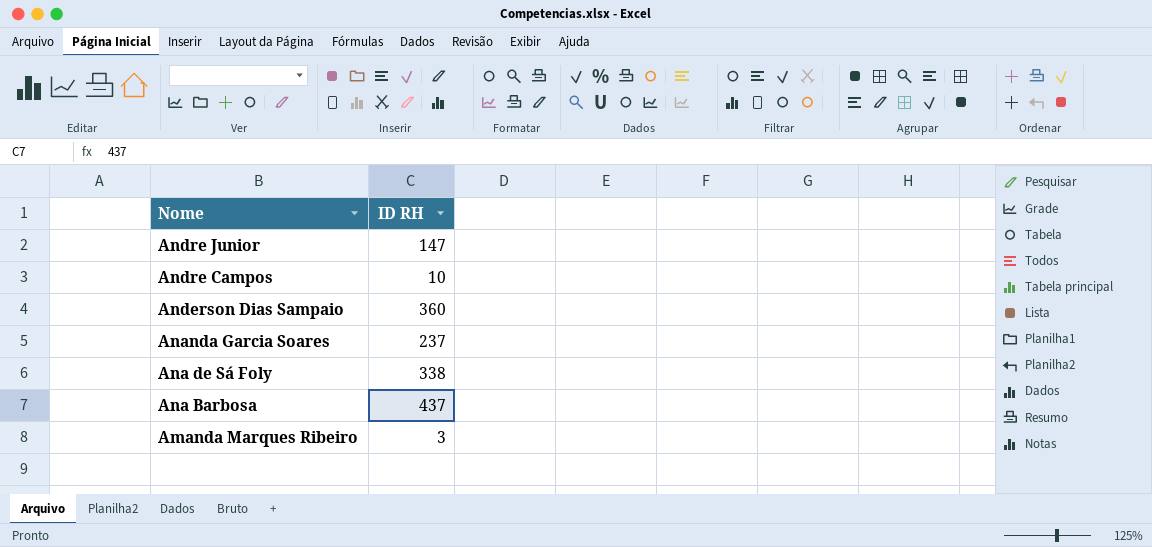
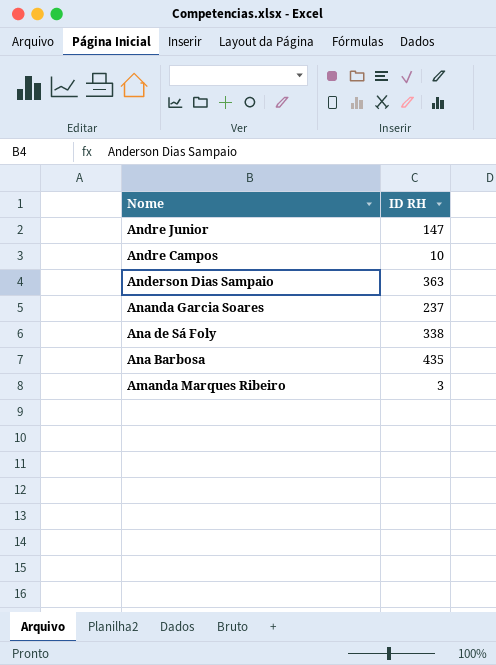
Anderson Dias Sampaio | ID RH: 360 -> 363
Ana Barbosa | ID RH: 437 -> 435

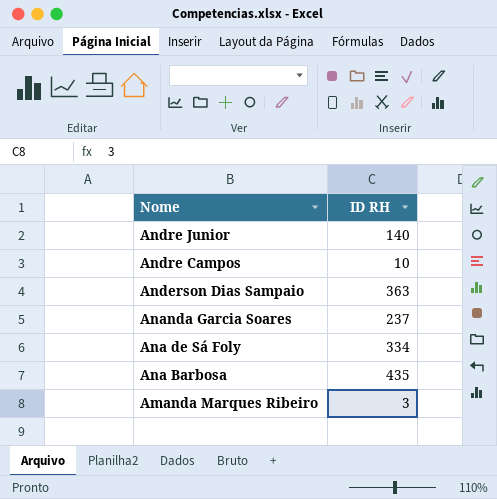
Andre Junior | ID RH: 147 -> 140
Ana de Sá Foly | ID RH: 338 -> 334

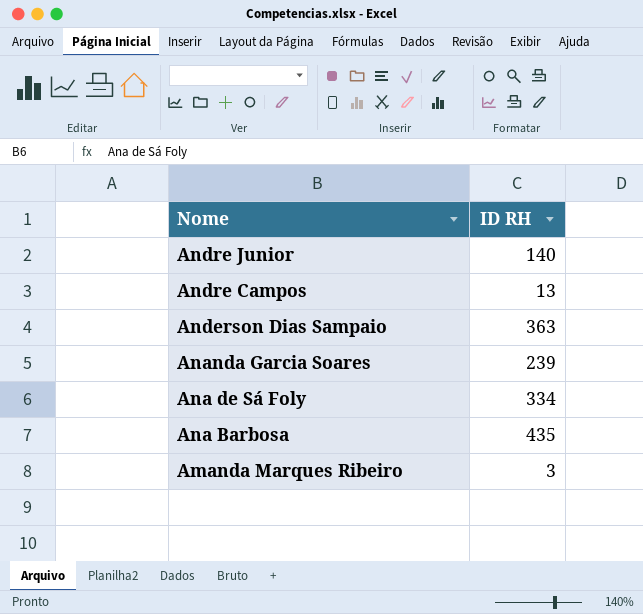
Andre Campos | ID RH: 10 -> 13
Ananda Garcia Soares | ID RH: 237 -> 239

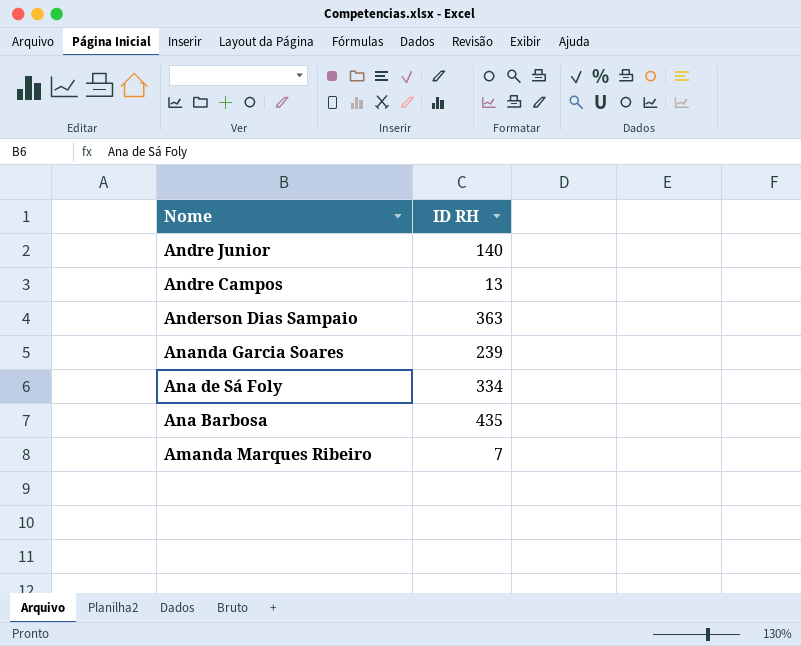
Amanda Marques Ribeiro | ID RH: 3 -> 7

